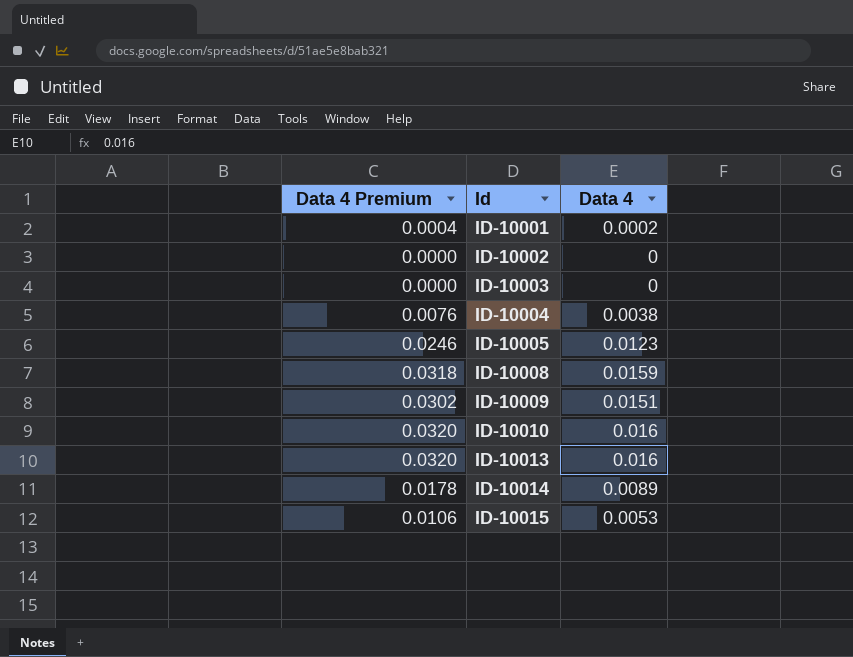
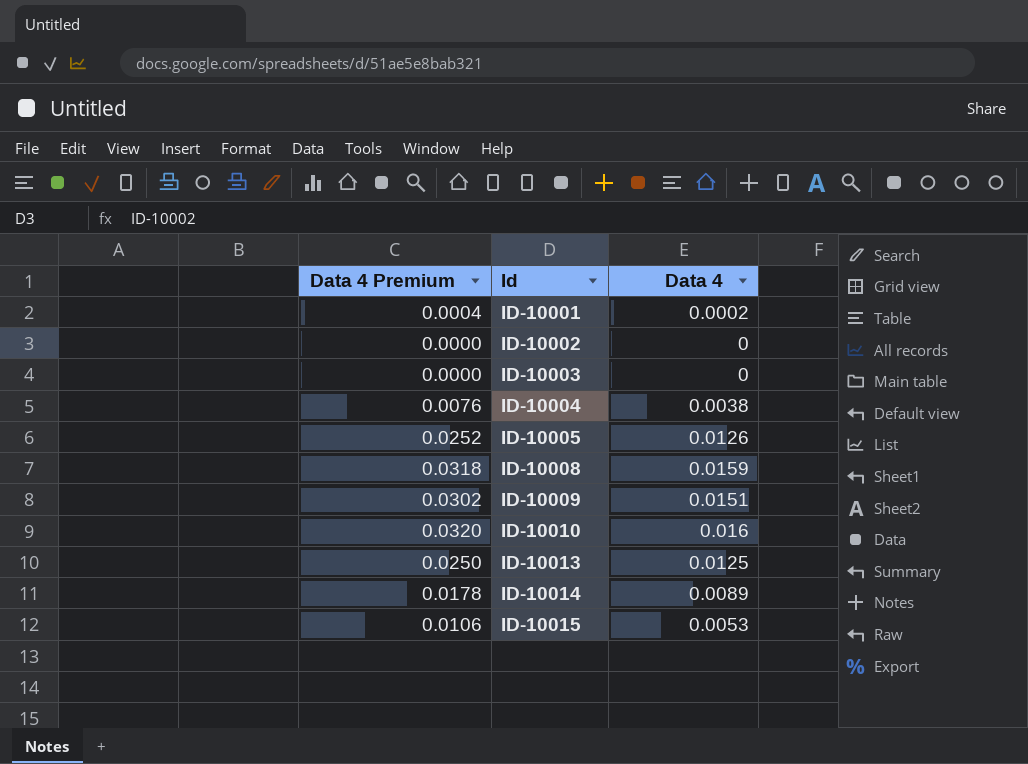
ID-10005 | Data 4 Premium: 0.0246 -> 0.0252
ID-10005 | Data 4: 0.0123 -> 0.0126
ID-10013 | Data 4 Premium: 0.0320 -> 0.0250
ID-10013 | Data 4: 0.016 -> 0.0125

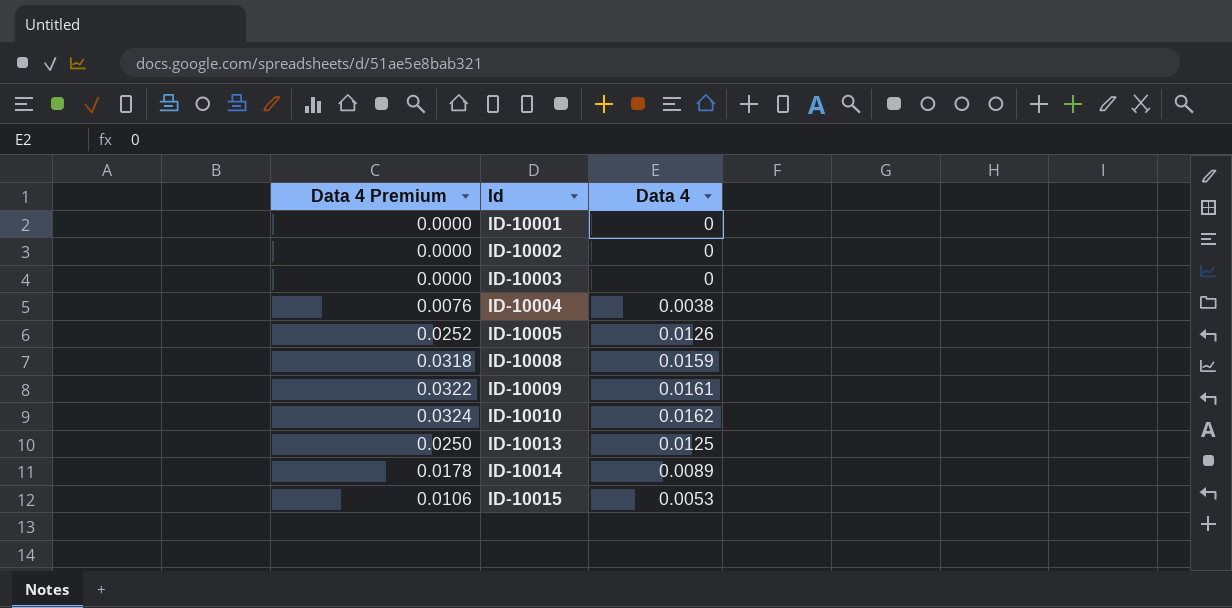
ID-10001 | Data 4 Premium: 0.0004 -> 0.0000
ID-10001 | Data 4: 0.0002 -> 0
ID-10009 | Data 4 Premium: 0.0302 -> 0.0322
ID-10009 | Data 4: 0.0151 -> 0.0161
ID-10010 | Data 4 Premium: 0.0320 -> 0.0324
ID-10010 | Data 4: 0.016 -> 0.0162

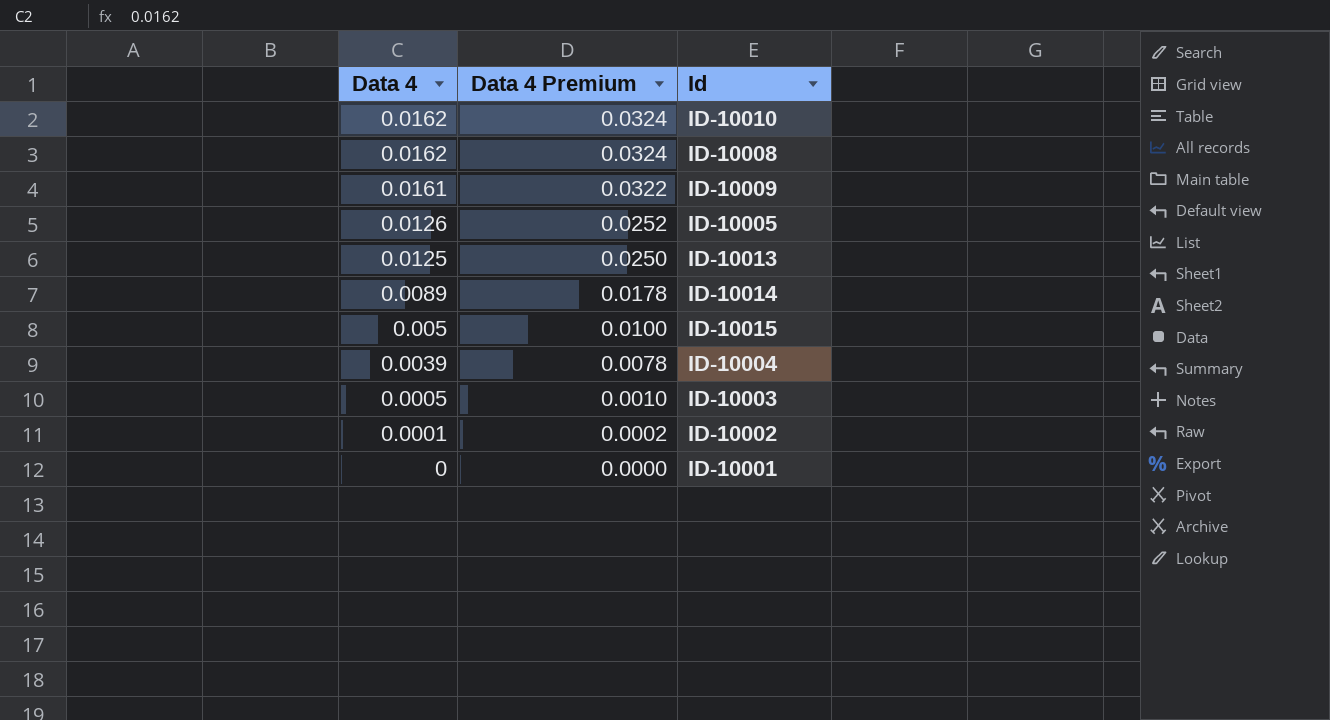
row order: Id ascending -> Data 4 descending
column Data 4 | position: 3 -> 1
ID-10008 | Data 4: 0.0159 -> 0.0162
ID-10008 | Data 4 Premium: 0.0318 -> 0.0324
ID-10015 | Data 4: 0.0053 -> 0.005
ID-10015 | Data 4 Premium: 0.0106 -> 0.0100
ID-10004 | Data 4: 0.0038 -> 0.0039
ID-10004 | Data 4 Premium: 0.0076 -> 0.0078
ID-10003 | Data 4: 0 -> 0.0005
ID-10003 | Data 4 Premium: 0.0000 -> 0.0010
ID-10002 | Data 4: 0 -> 0.0001
ID-10002 | Data 4 Premium: 0.0000 -> 0.0002

